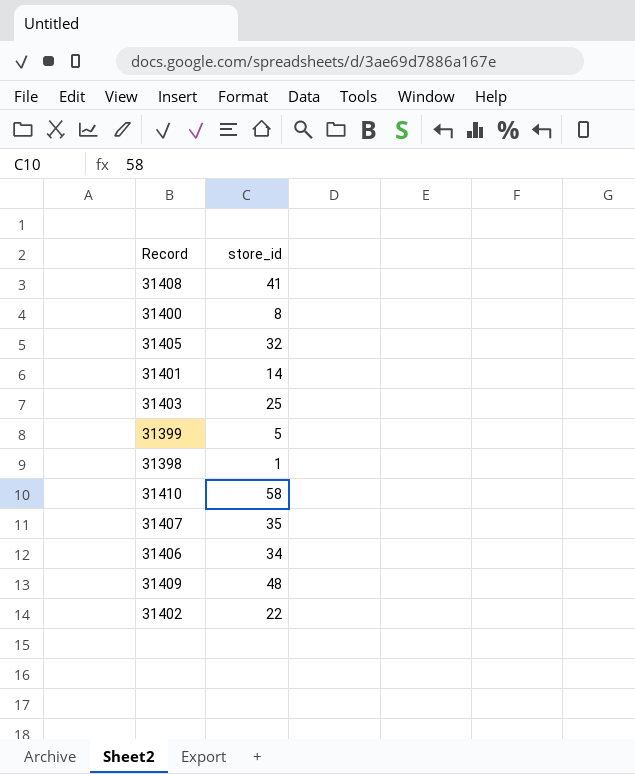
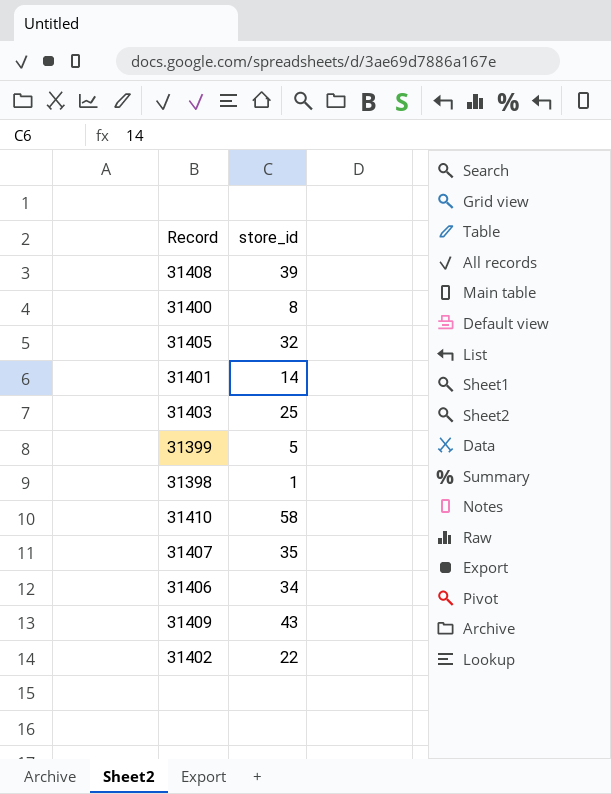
31408 | store_id: 41 -> 39
31409 | store_id: 48 -> 43

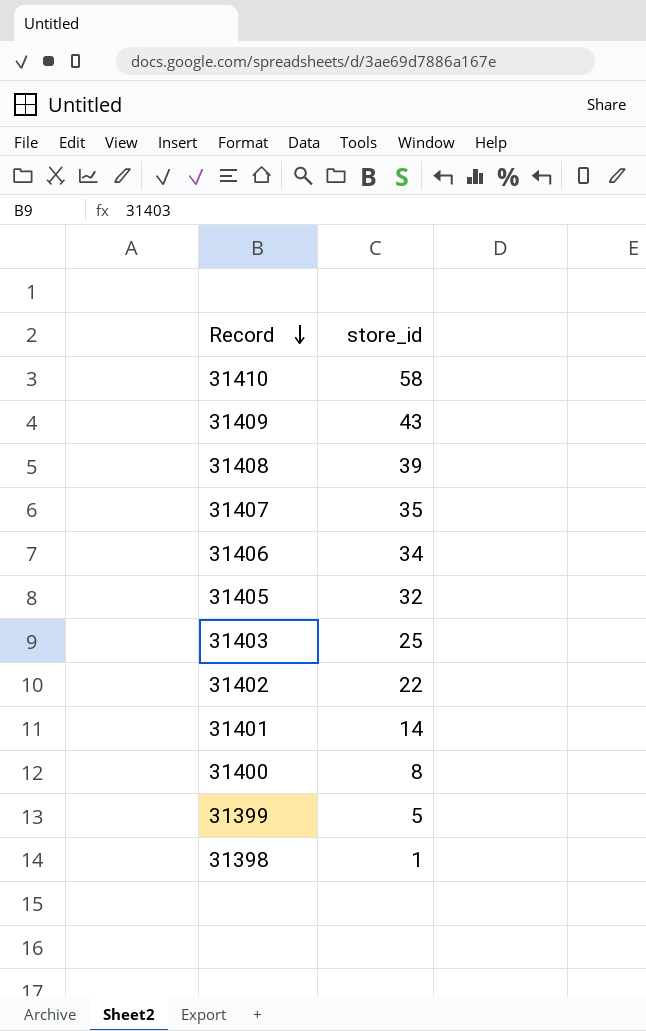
row order: none -> Record descending

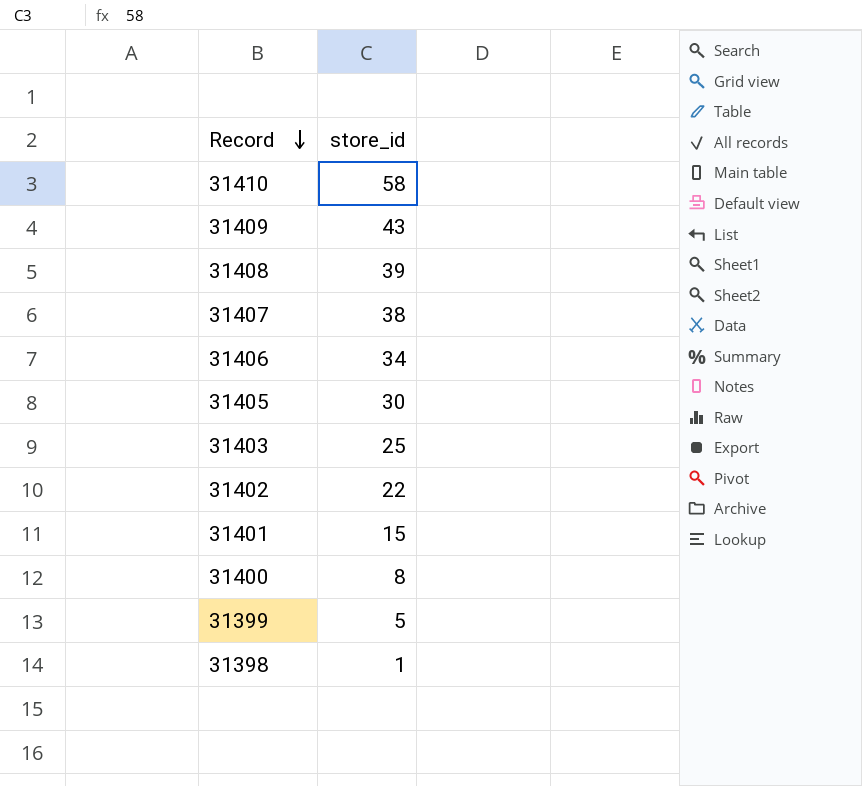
31407 | store_id: 35 -> 38
31405 | store_id: 32 -> 30
31401 | store_id: 14 -> 15

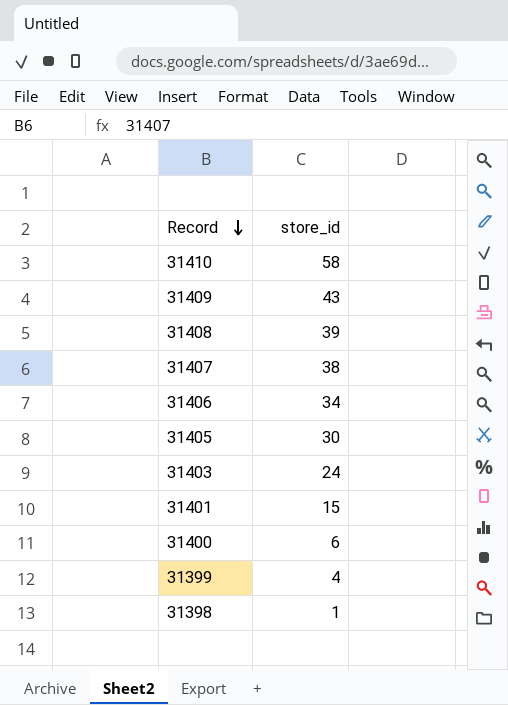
row 31402: 22 -> none
31403 | store_id: 25 -> 24
31400 | store_id: 8 -> 6
31399 | store_id: 5 -> 4

